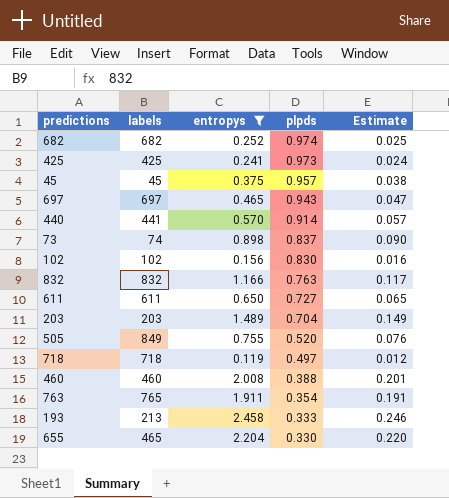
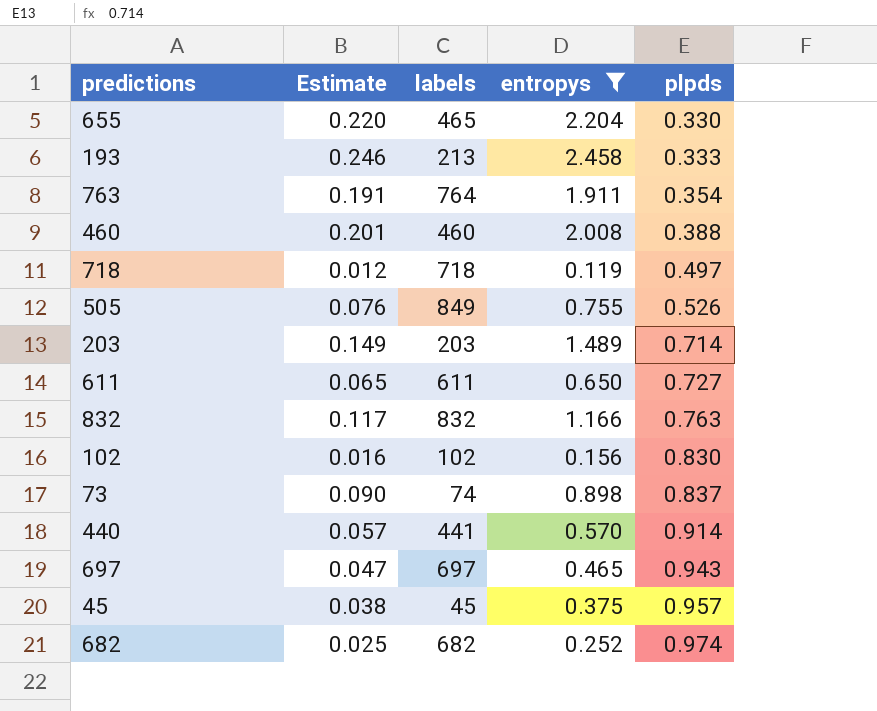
row order: plpds descending -> plpds ascending
column Estimate | position: 5 -> 2
row 425: 425 | 0.241 | 0.973 | 0.024 -> none
763 | labels: 765 -> 764
505 | plpds: 0.520 -> 0.526
203 | plpds: 0.704 -> 0.714

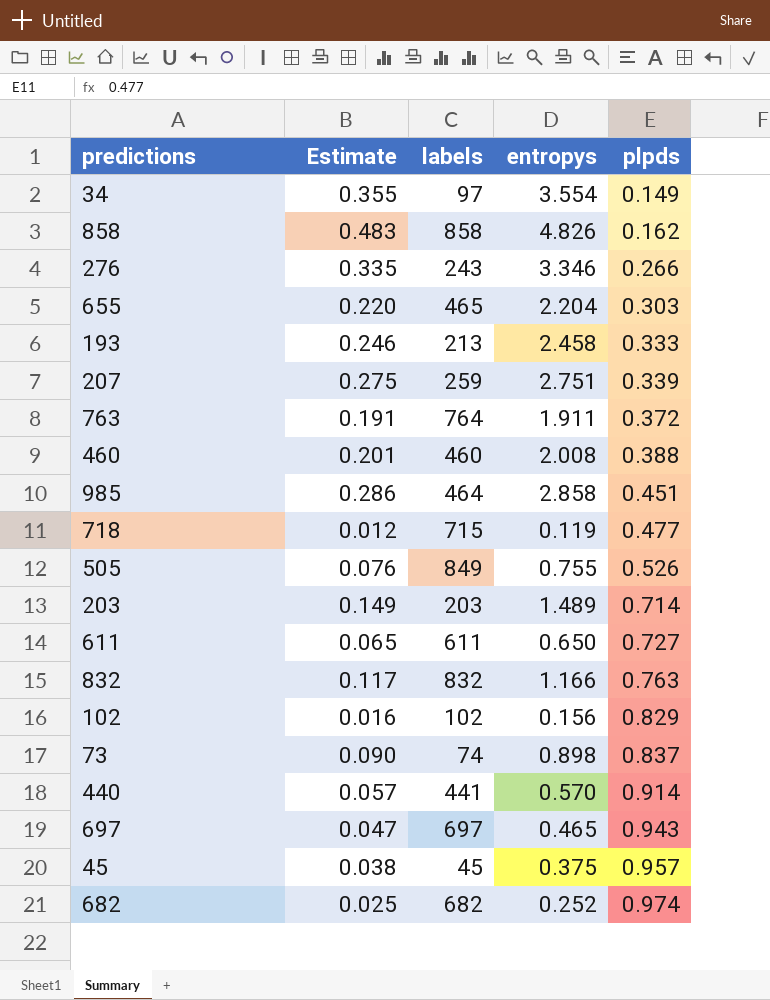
filter: entropys <= 2.458 -> none
655 | plpds: 0.330 -> 0.303
763 | plpds: 0.354 -> 0.372
718 | labels: 718 -> 715
718 | plpds: 0.497 -> 0.477
102 | plpds: 0.830 -> 0.829

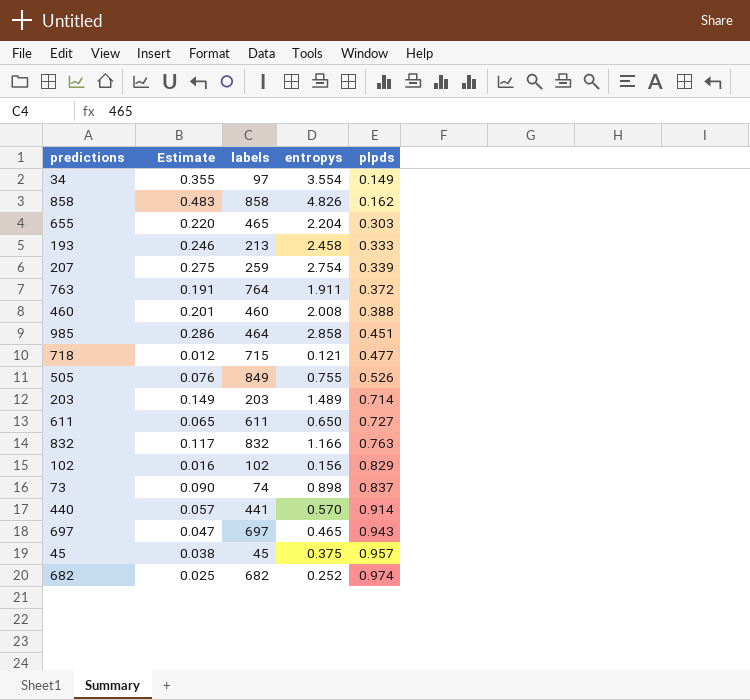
row 276: 0.335 | 243 | 3.346 | 0.266 -> none
207 | entropys: 2.751 -> 2.754
718 | entropys: 0.119 -> 0.121

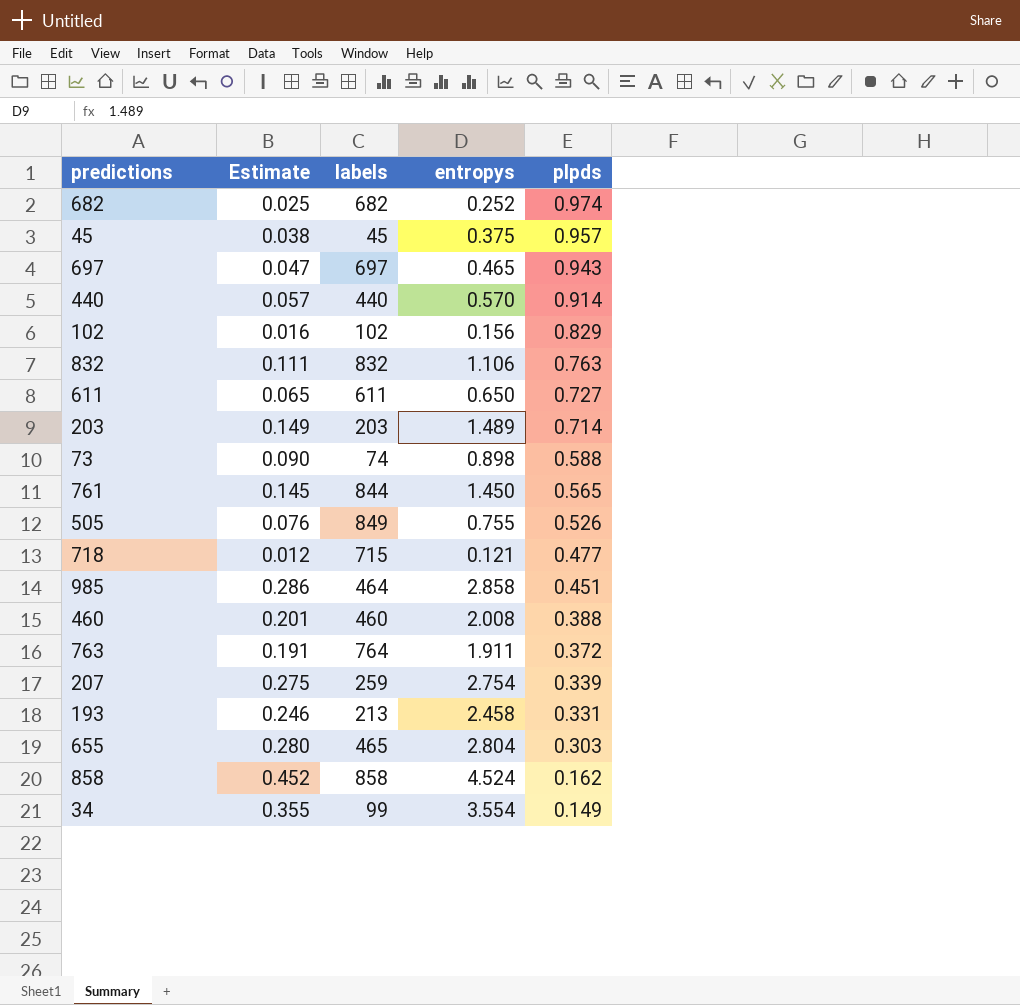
row order: plpds ascending -> plpds descending
440 | labels: 441 -> 440
832 | Estimate: 0.117 -> 0.111
832 | entropys: 1.166 -> 1.106
73 | plpds: 0.837 -> 0.588
row 761: none -> 0.145 | 844 | 1.450 | 0.565
193 | plpds: 0.333 -> 0.331
655 | Estimate: 0.220 -> 0.280
655 | entropys: 2.204 -> 2.804
858 | Estimate: 0.483 -> 0.452
858 | entropys: 4.826 -> 4.524
34 | labels: 97 -> 99

